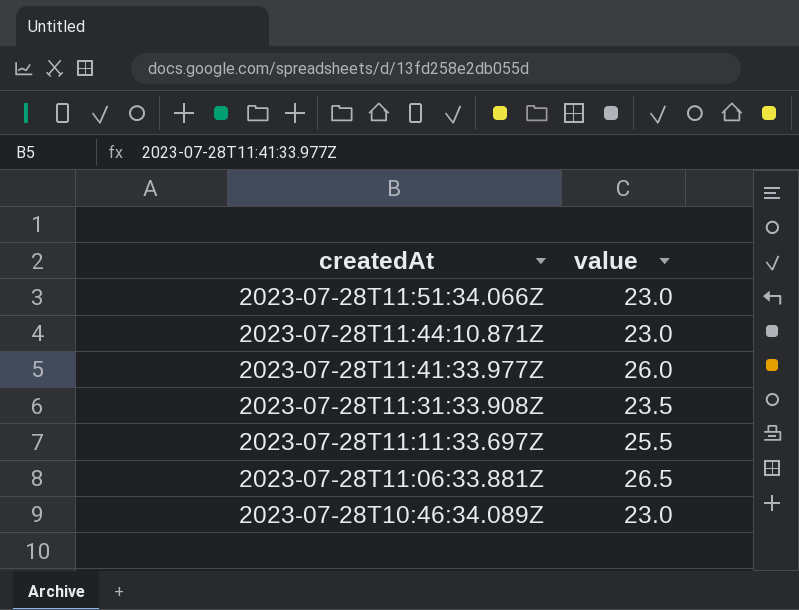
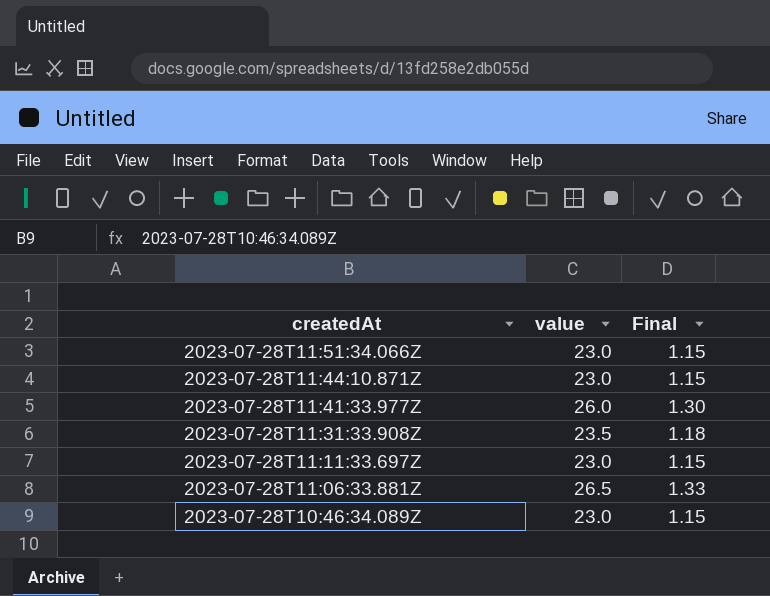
column Final | formula: none -> [value] * 0.05
2023-07-28T11:11:33.697Z | value: 25.5 -> 23.0

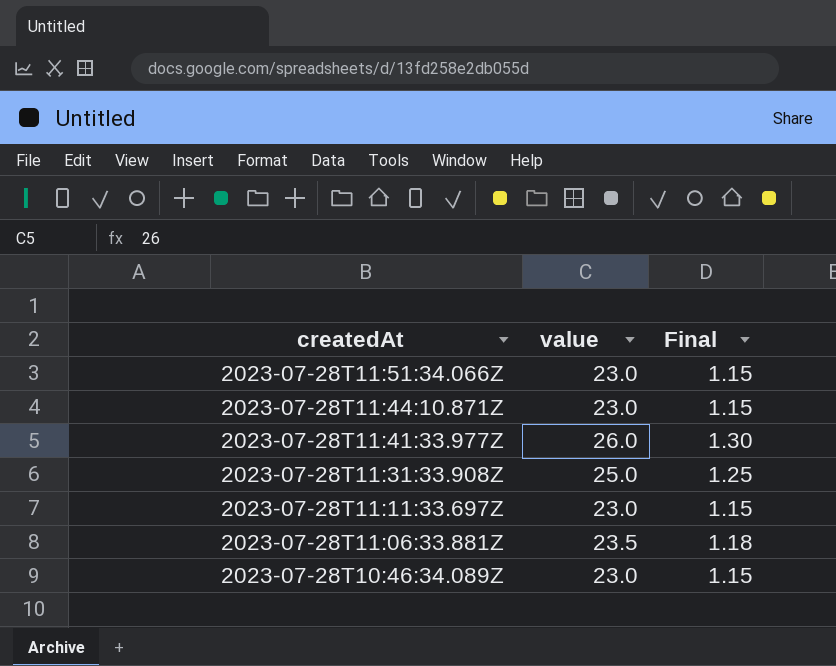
2023-07-28T11:31:33.908Z | value: 23.5 -> 25.0
2023-07-28T11:31:33.908Z | Final: 1.18 -> 1.25
2023-07-28T11:06:33.881Z | value: 26.5 -> 23.5
2023-07-28T11:06:33.881Z | Final: 1.33 -> 1.18

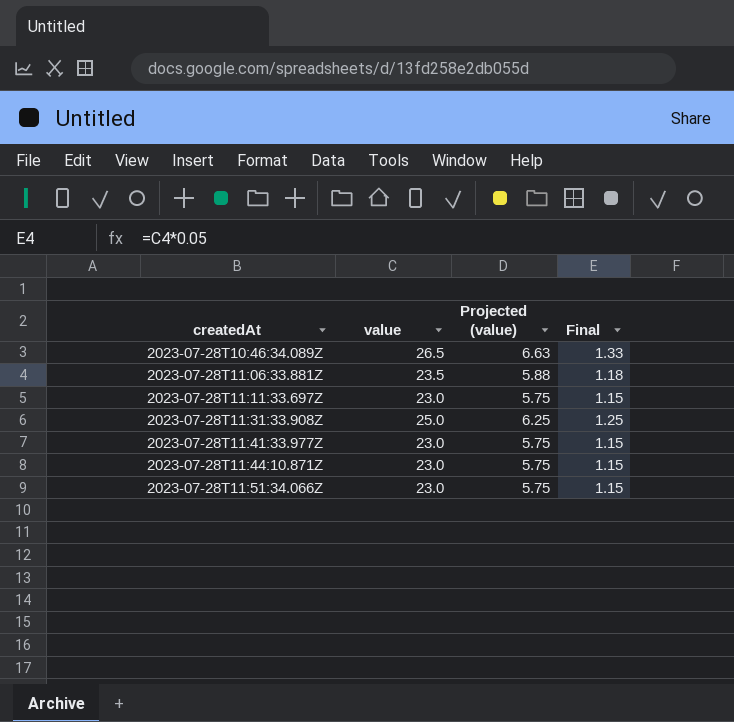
row order: createdAt descending -> createdAt ascending
column Projected (value) | formula: none -> [value] * 0.25
2023-07-28T10:46:34.089Z | value: 23.0 -> 26.5
2023-07-28T10:46:34.089Z | Final: 1.15 -> 1.33
2023-07-28T11:41:33.977Z | value: 26.0 -> 23.0
2023-07-28T11:41:33.977Z | Final: 1.30 -> 1.15

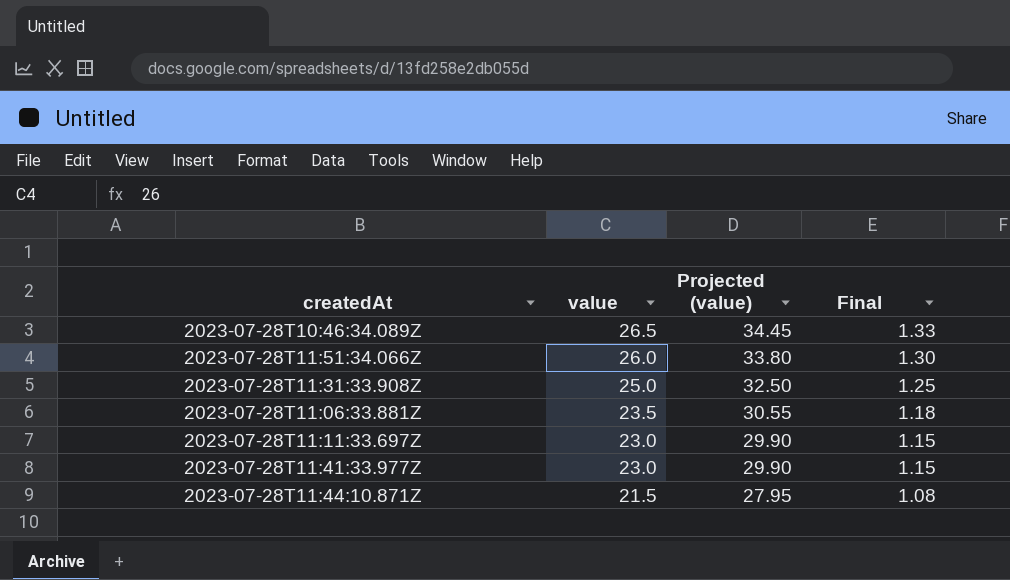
row order: createdAt ascending -> value descending
column Projected (value) | formula: [value] * 0.25 -> [value] * 1.3
2023-07-28T11:51:34.066Z | value: 23.0 -> 26.0
2023-07-28T11:51:34.066Z | Final: 1.15 -> 1.30
2023-07-28T11:44:10.871Z | value: 23.0 -> 21.5
2023-07-28T11:44:10.871Z | Final: 1.15 -> 1.08

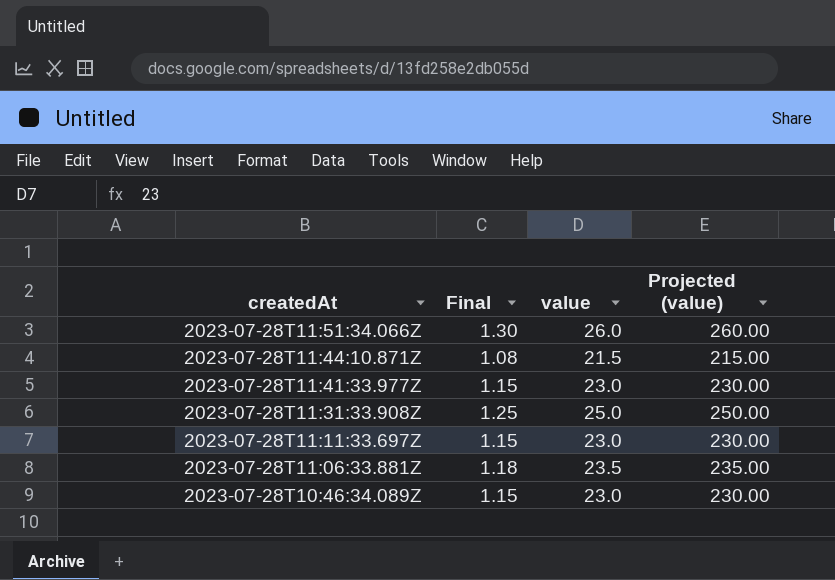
row order: value descending -> createdAt descending
column Final | position: 4 -> 2
column Projected (value) | formula: [value] * 1.3 -> [value] * 10
2023-07-28T10:46:34.089Z | Final: 1.33 -> 1.15
2023-07-28T10:46:34.089Z | value: 26.5 -> 23.0

